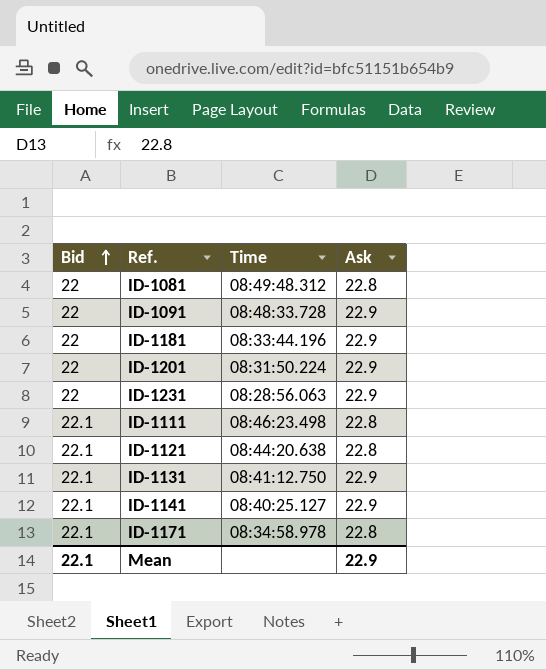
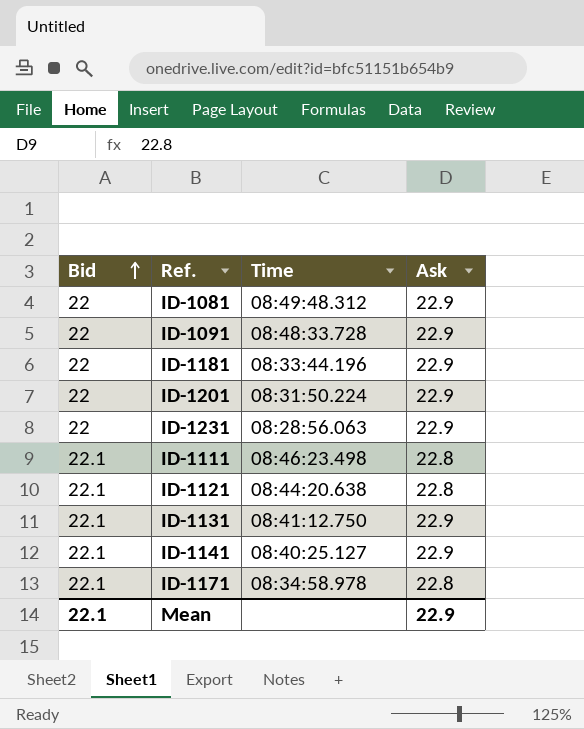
ID-1081 | Ask: 22.8 -> 22.9

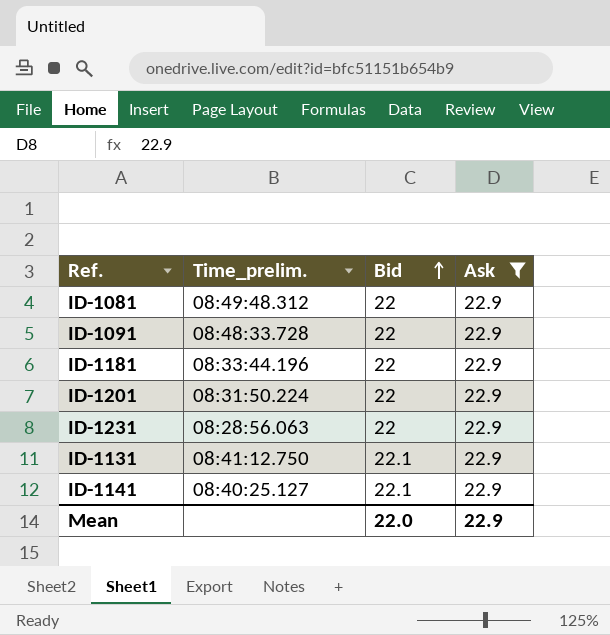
filter: none -> Ask = 22.9
column name: Time -> Time_prelim.
column Bid | position: 1 -> 3
Mean | Bid: 22.1 -> 22.0

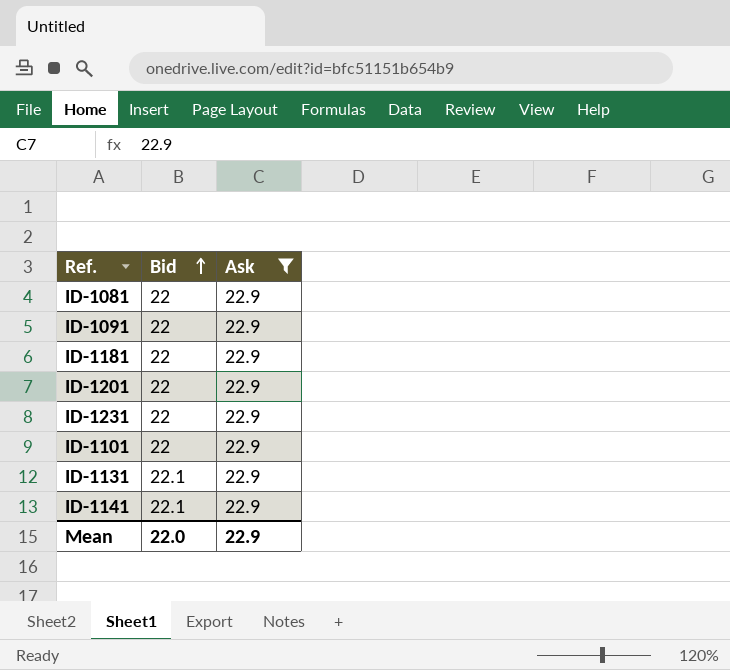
column Time_prelim. | position: 2 -> none
row ID-1101: none -> 22 | 22.9

